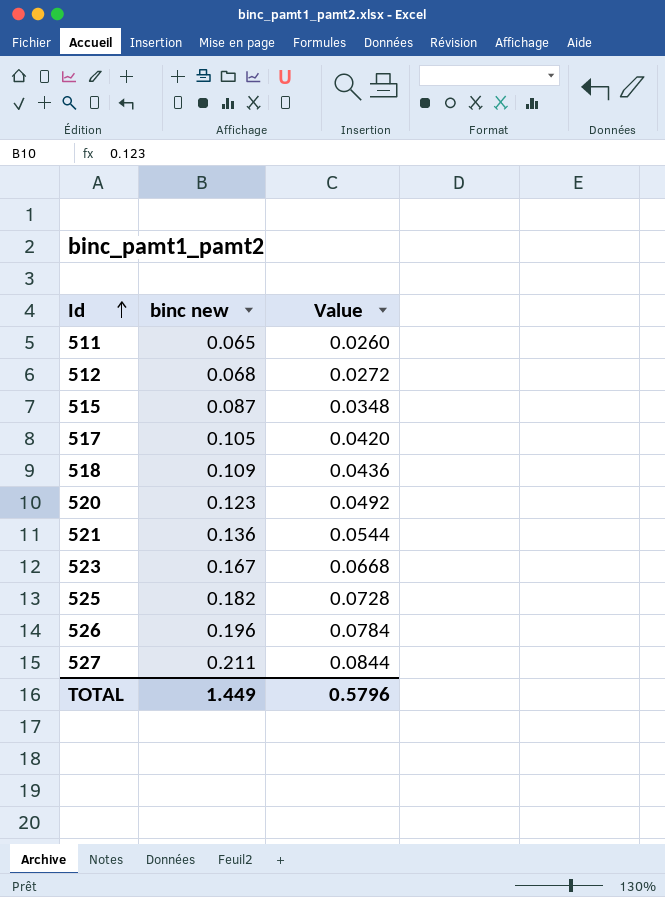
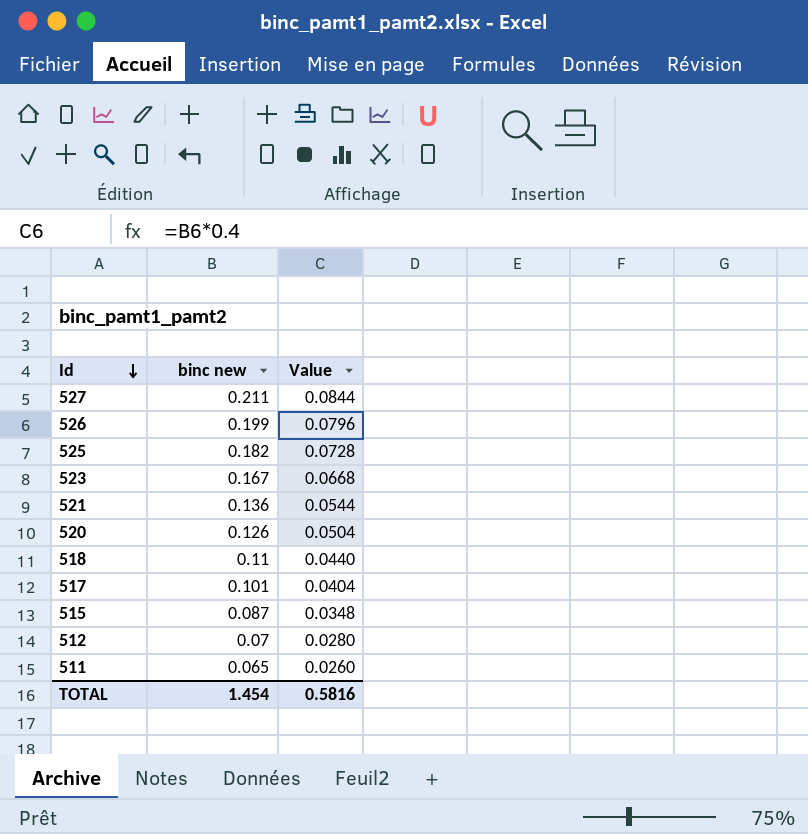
row order: Id ascending -> Id descending
526 | binc new: 0.196 -> 0.199
526 | Value: 0.0784 -> 0.0796
520 | binc new: 0.123 -> 0.126
520 | Value: 0.0492 -> 0.0504
518 | binc new: 0.109 -> 0.11
518 | Value: 0.0436 -> 0.0440
517 | binc new: 0.105 -> 0.101
517 | Value: 0.0420 -> 0.0404
512 | binc new: 0.068 -> 0.07
512 | Value: 0.0272 -> 0.0280
TOTAL | binc new: 1.449 -> 1.454
TOTAL | Value: 0.5796 -> 0.5816

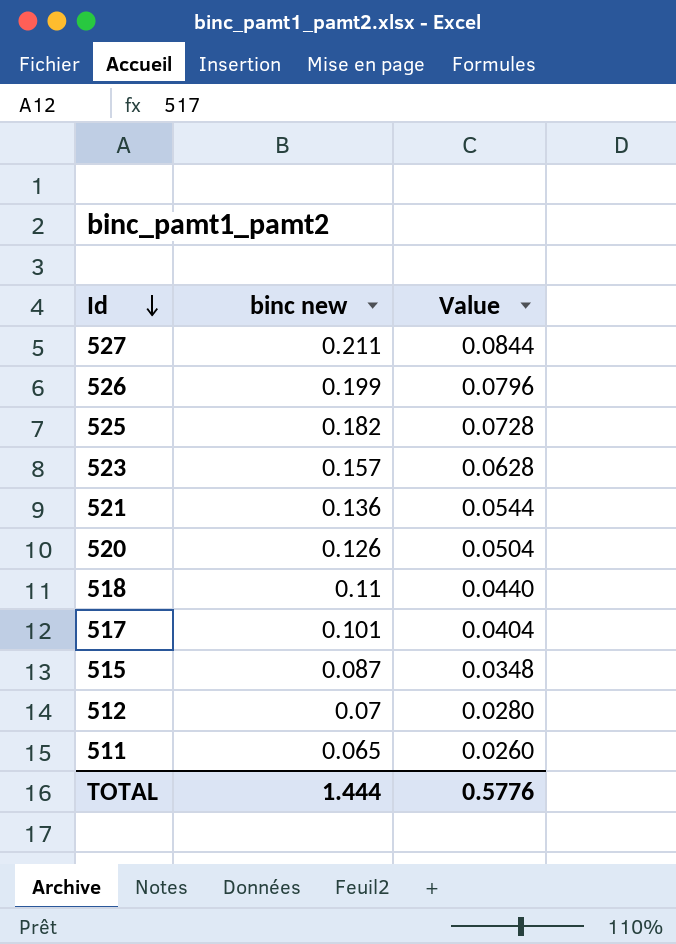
523 | binc new: 0.167 -> 0.157
523 | Value: 0.0668 -> 0.0628
TOTAL | binc new: 1.454 -> 1.444
TOTAL | Value: 0.5816 -> 0.5776

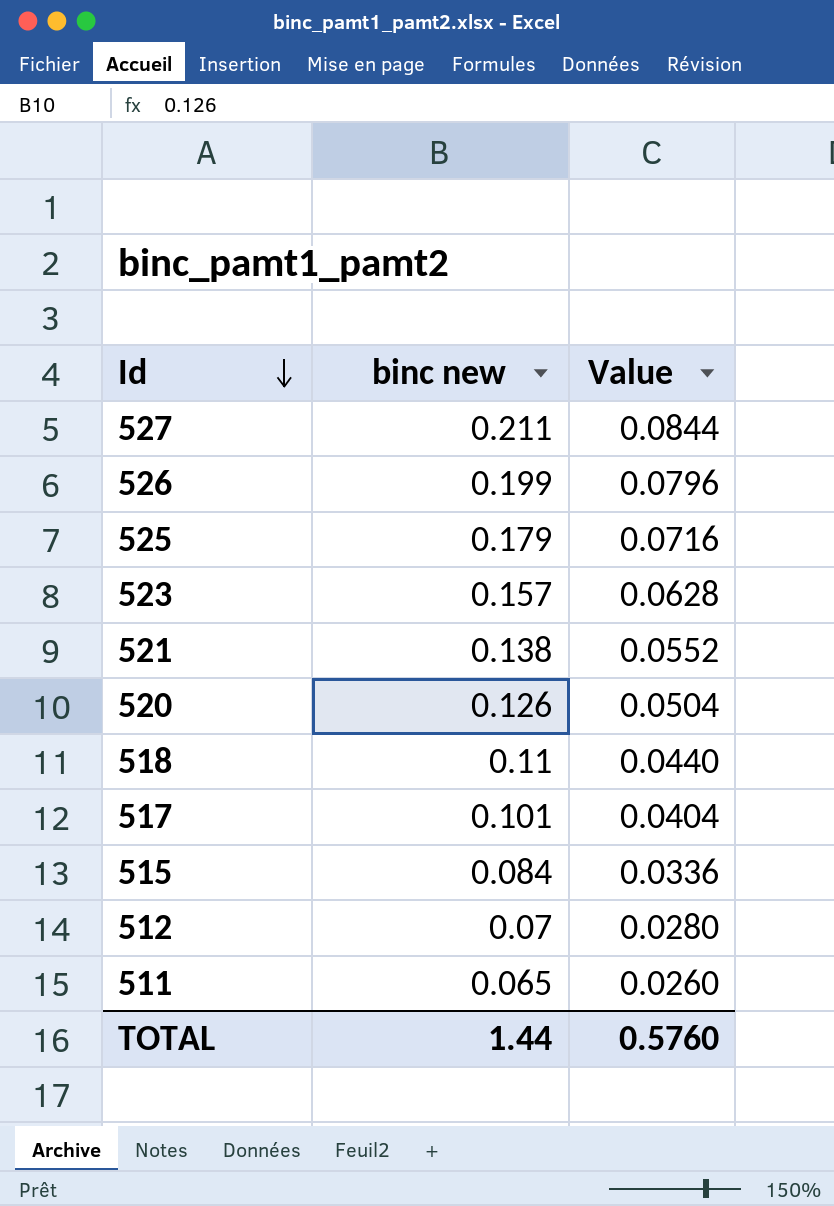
525 | binc new: 0.182 -> 0.179
525 | Value: 0.0728 -> 0.0716
521 | binc new: 0.136 -> 0.138
521 | Value: 0.0544 -> 0.0552
515 | binc new: 0.087 -> 0.084
515 | Value: 0.0348 -> 0.0336
TOTAL | binc new: 1.444 -> 1.44
TOTAL | Value: 0.5776 -> 0.5760

